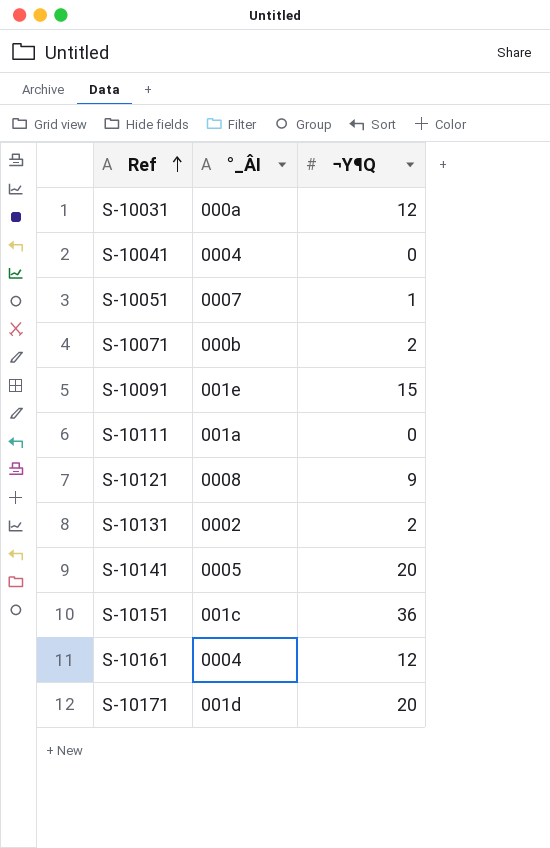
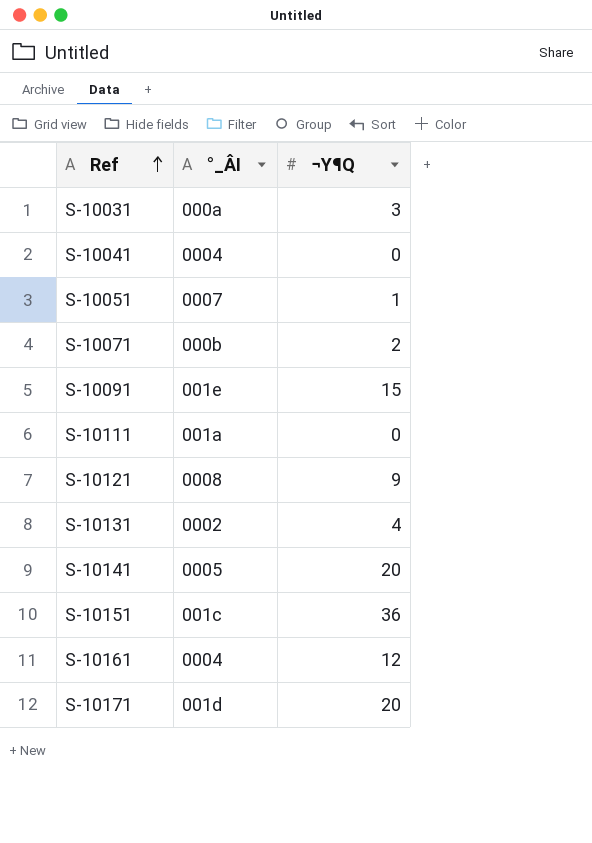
S-10031 | ¬Y¶Q: 12 -> 3
S-10131 | ¬Y¶Q: 2 -> 4

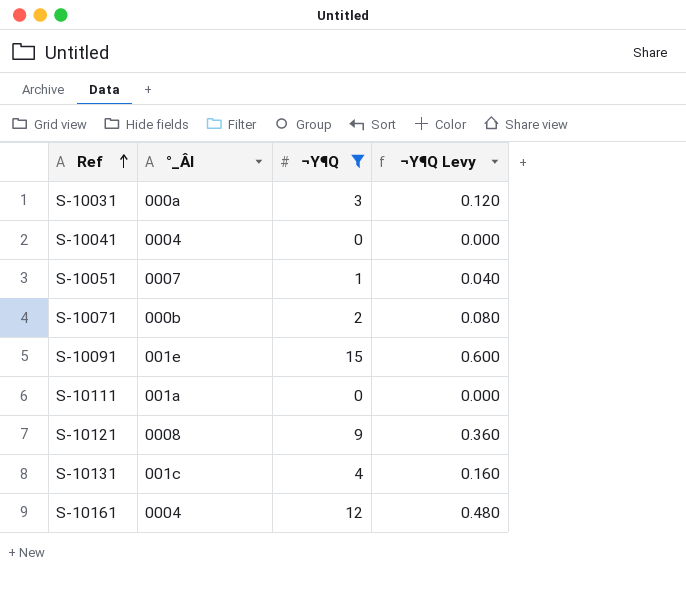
filter: none -> ¬Y¶Q <= 15
column ¬Y¶Q Levy | formula: none -> [¬Y¶Q] * 0.04
S-10131 | °_ÂI: 0002 -> 001c

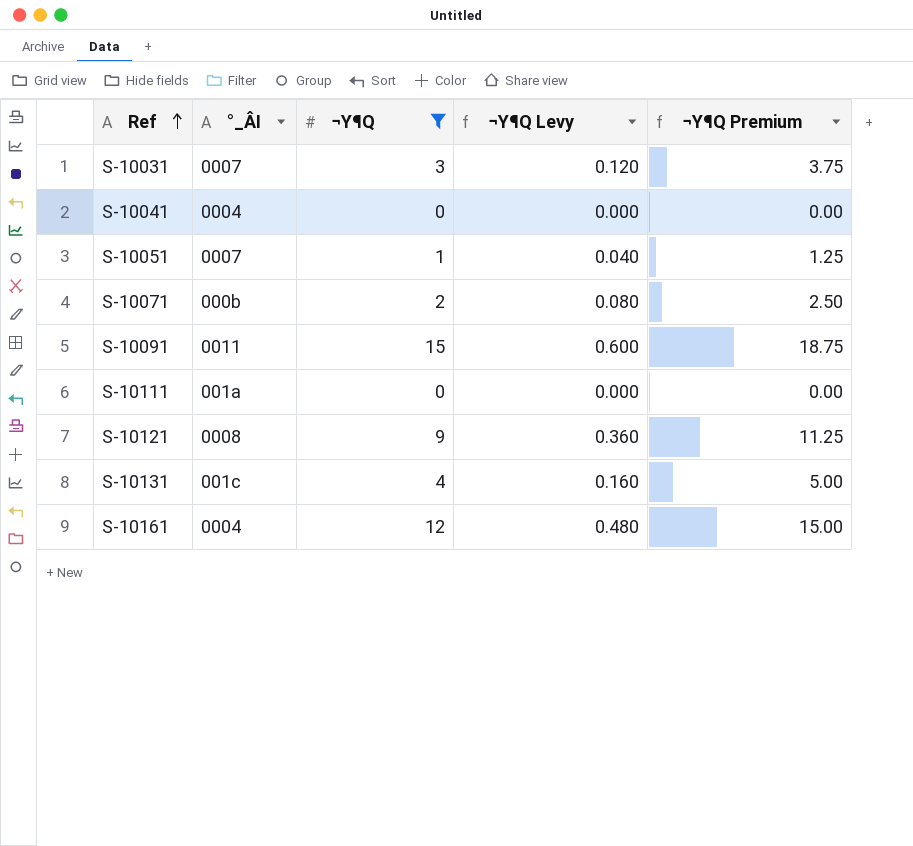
column ¬Y¶Q Premium | formula: none -> [¬Y¶Q] * 1.25
S-10031 | °_ÂI: 000a -> 0007
S-10091 | °_ÂI: 001e -> 0011

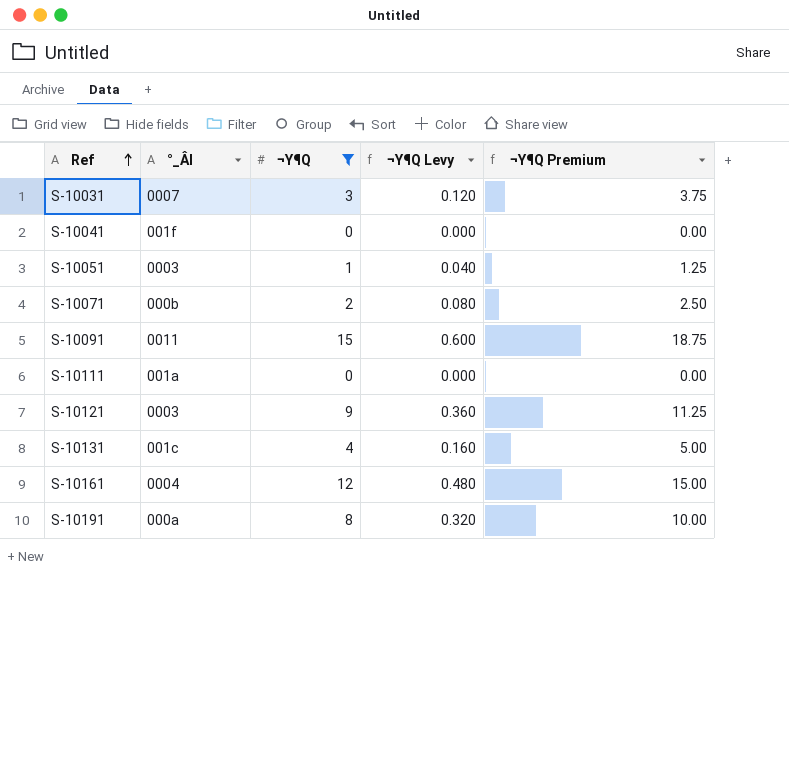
S-10041 | °_ÂI: 0004 -> 001f
S-10051 | °_ÂI: 0007 -> 0003
S-10121 | °_ÂI: 0008 -> 0003
row S-10191: none -> 000a | 8 | 0.320 | 10.00

